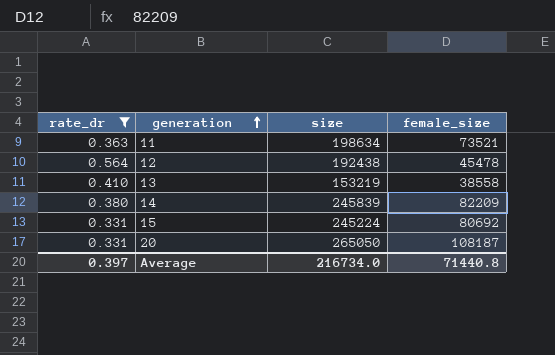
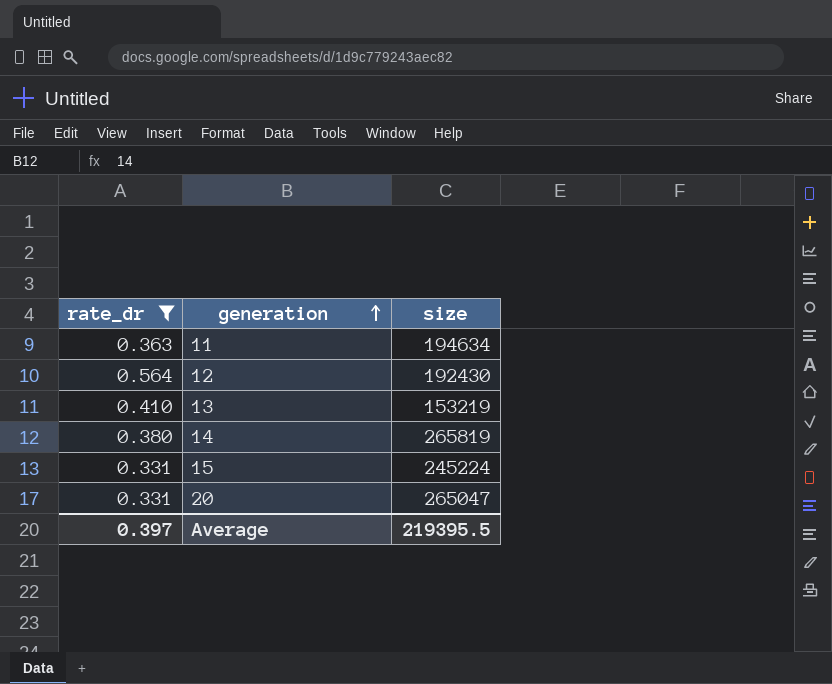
column female_size | position: 4 -> none
11 | size: 198634 -> 194634
12 | size: 192438 -> 192430
14 | size: 245839 -> 265819
20 | size: 265050 -> 265047
Average | size: 216734.0 -> 219395.5

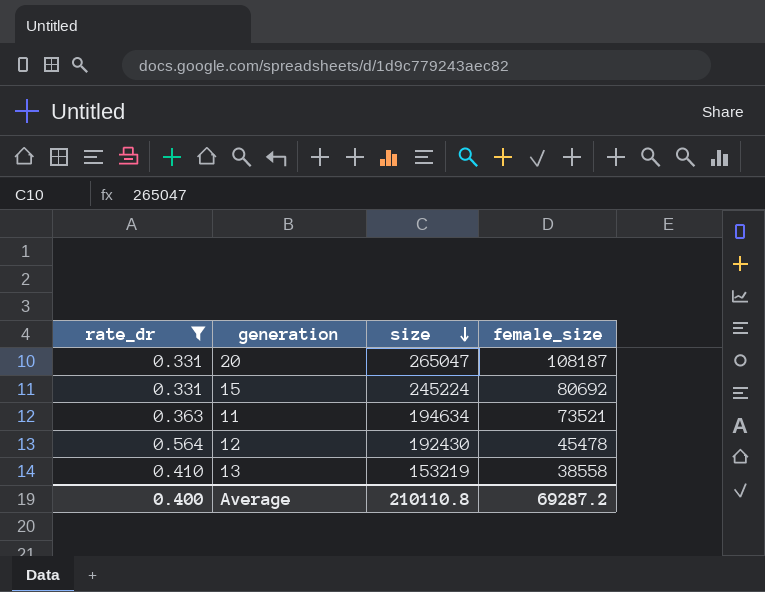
row order: generation ascending -> size descending
column female_size | position: none -> 4
row 14: 0.380 | 265819 -> none
Average | rate_dr: 0.397 -> 0.400
Average | size: 219395.5 -> 210110.8

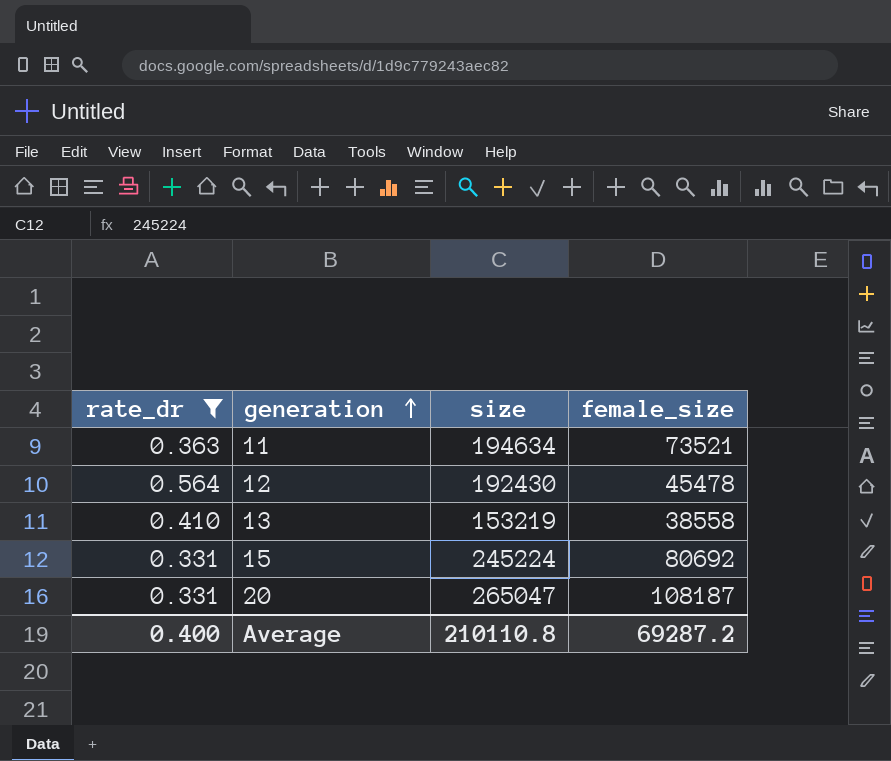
row order: size descending -> generation ascending

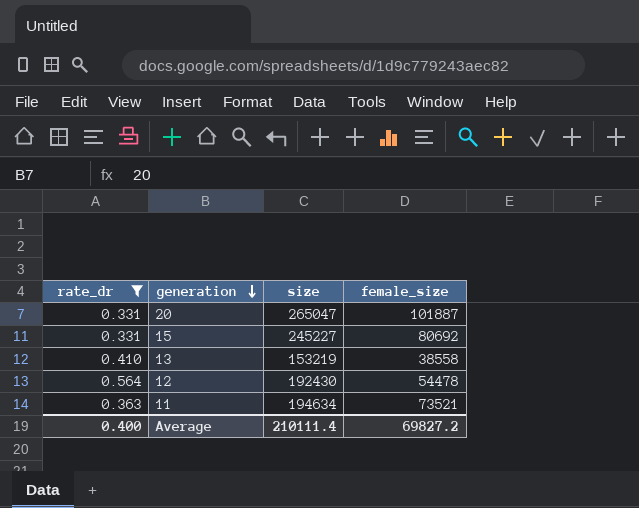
row order: generation ascending -> generation descending
20 | female_size: 108187 -> 101887
15 | size: 245224 -> 245227
12 | female_size: 45478 -> 54478
Average | size: 210110.8 -> 210111.4
Average | female_size: 69287.2 -> 69827.2

